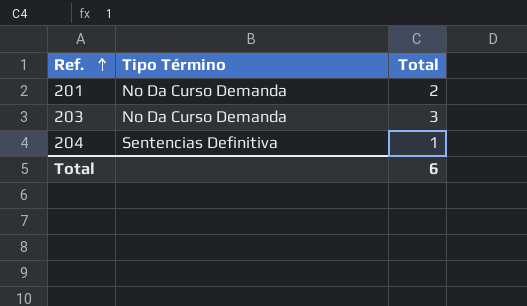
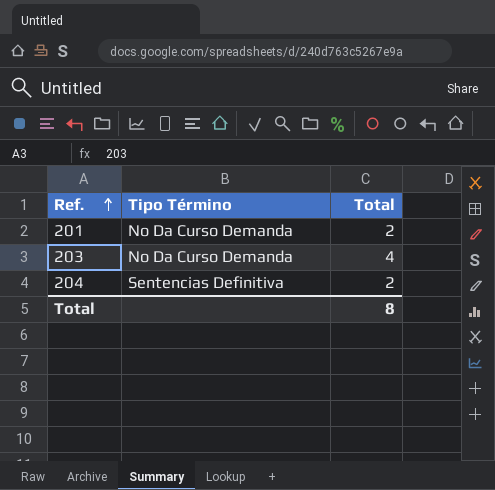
203 | Total: 3 -> 4
204 | Total: 1 -> 2
Total | Total: 6 -> 8

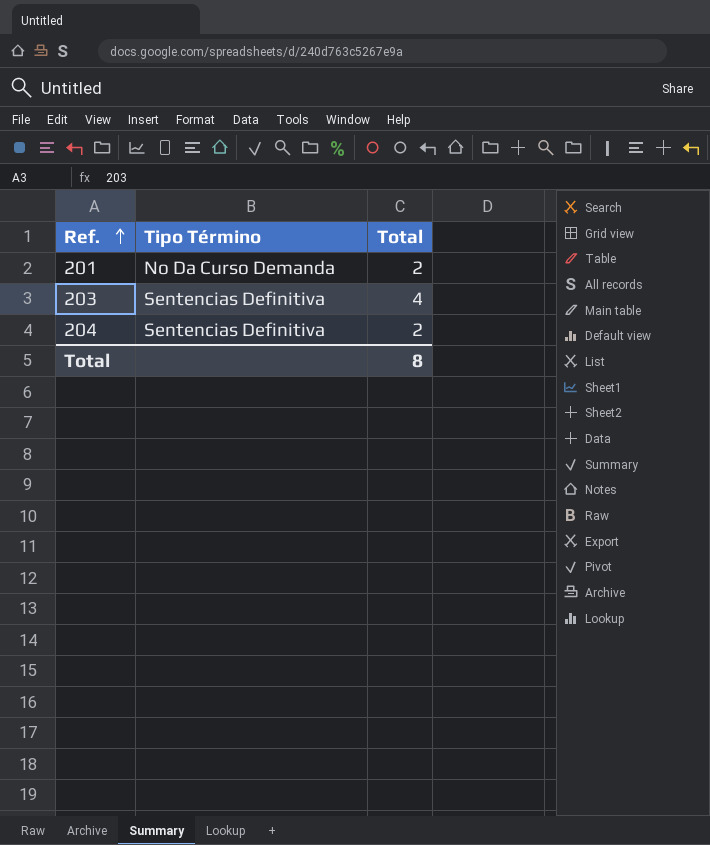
203 | Tipo Término: No Da Curso Demanda -> Sentencias Definitiva

